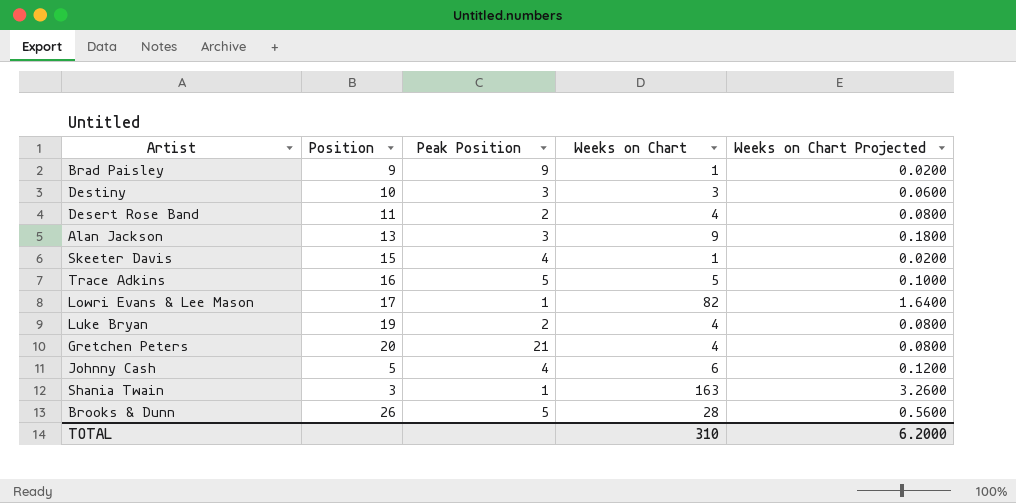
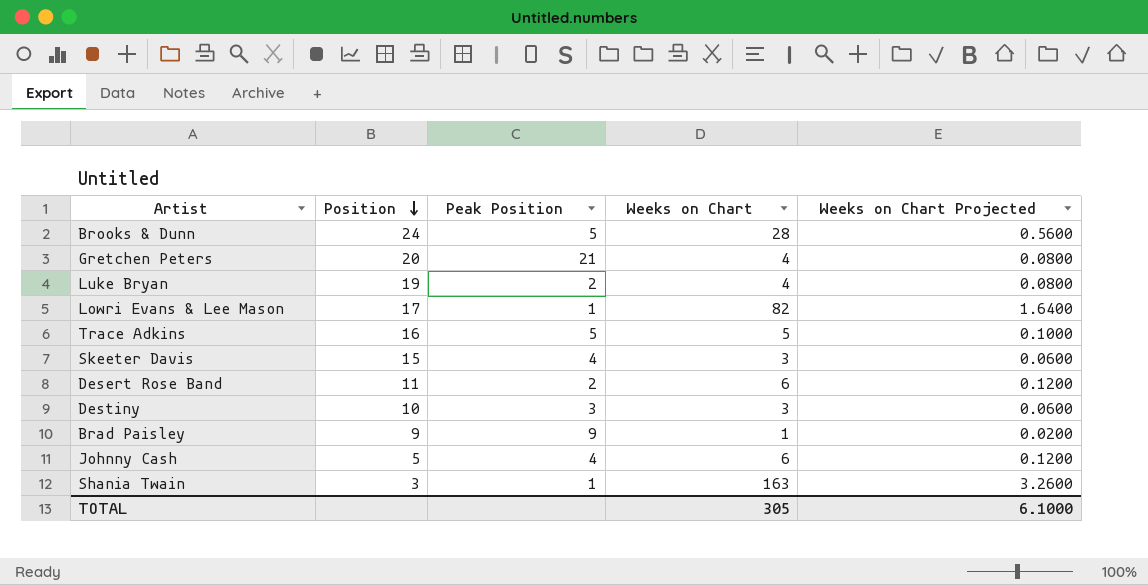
row order: none -> Position descending
row Alan Jackson: 13 | 3 | 9 | 0.1800 -> none
Brooks & Dunn | Position: 26 -> 24
Skeeter Davis | Weeks on Chart: 1 -> 3
Skeeter Davis | Weeks on Chart Projected: 0.0200 -> 0.0600
Desert Rose Band | Weeks on Chart: 4 -> 6
Desert Rose Band | Weeks on Chart Projected: 0.0800 -> 0.1200
TOTAL | Weeks on Chart: 310 -> 305
TOTAL | Weeks on Chart Projected: 6.2000 -> 6.1000

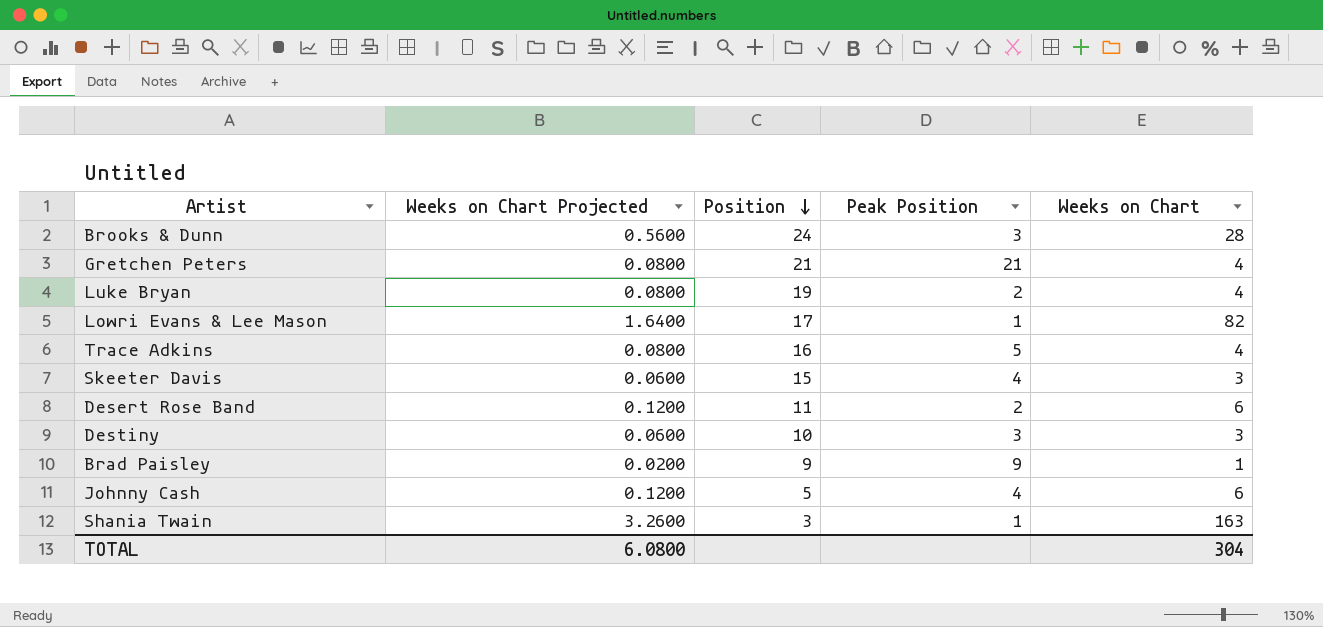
column Weeks on Chart Projected | position: 5 -> 2
Brooks & Dunn | Peak Position: 5 -> 3
Gretchen Peters | Position: 20 -> 21
Trace Adkins | Weeks on Chart Projected: 0.1000 -> 0.0800
Trace Adkins | Weeks on Chart: 5 -> 4
TOTAL | Weeks on Chart Projected: 6.1000 -> 6.0800
TOTAL | Weeks on Chart: 305 -> 304

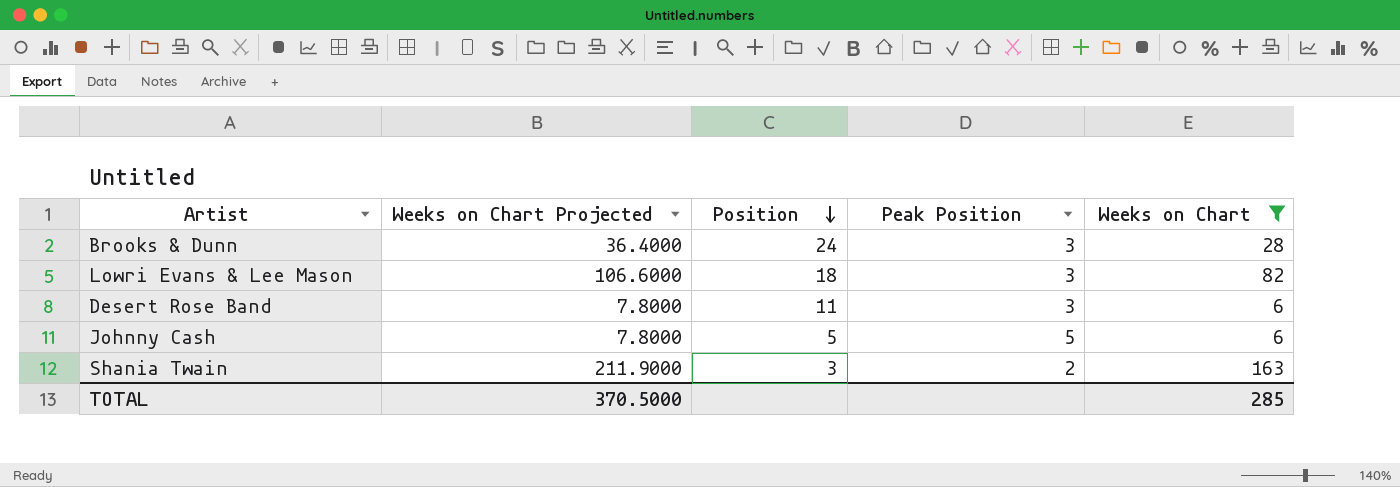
filter: none -> Weeks on Chart >= 6
column Weeks on Chart Projected | formula: [Weeks on Chart] * 0.02 -> [Weeks on Chart] * 1.3
Lowri Evans & Lee Mason | Position: 17 -> 18
Lowri Evans & Lee Mason | Peak Position: 1 -> 3
Desert Rose Band | Peak Position: 2 -> 3
Johnny Cash | Peak Position: 4 -> 5
Shania Twain | Peak Position: 1 -> 2
TOTAL | Weeks on Chart Projected: 6.0800 -> 370.5000
TOTAL | Weeks on Chart: 304 -> 285

